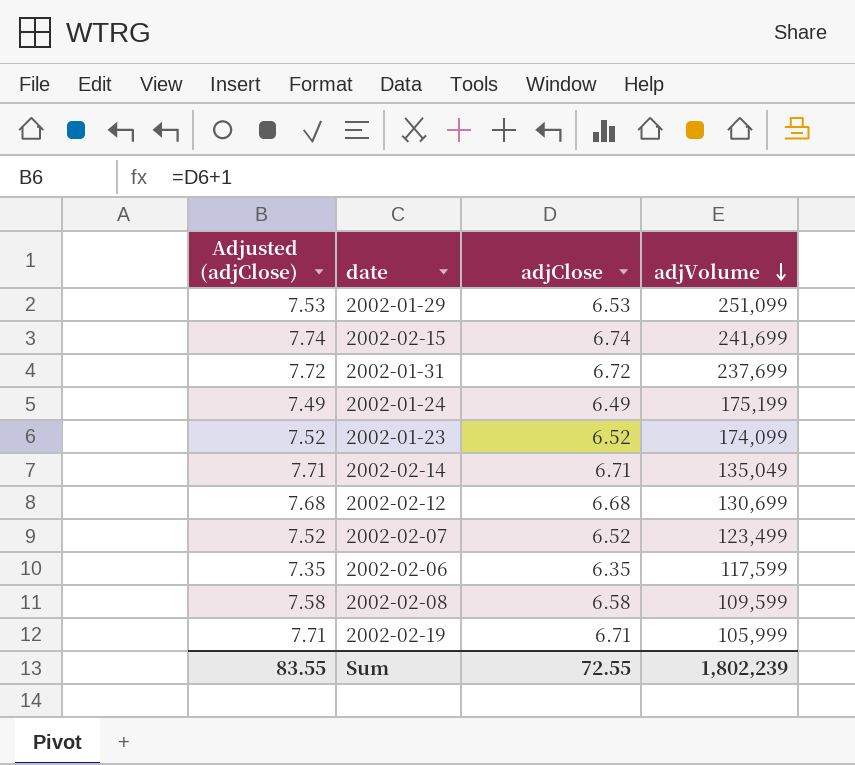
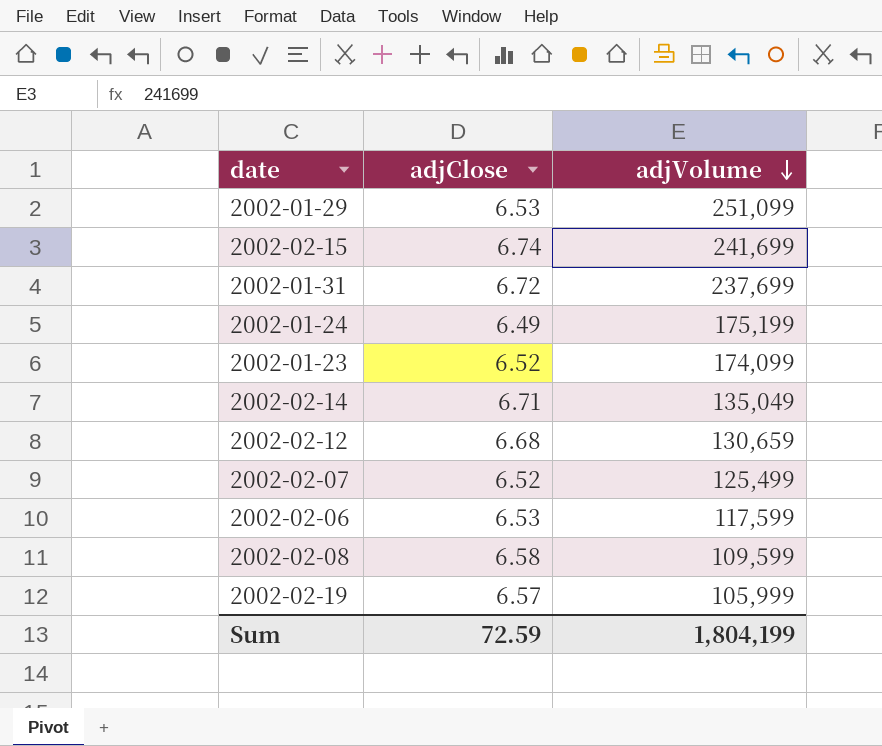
column Adjusted (adjClose) | formula: [adjClose] + 1 -> none
2002-02-12 | adjVolume: 130,699 -> 130,659
2002-02-07 | adjVolume: 123,499 -> 125,499
2002-02-06 | adjClose: 6.35 -> 6.53
2002-02-19 | adjClose: 6.71 -> 6.57
Sum | adjClose: 72.55 -> 72.59
Sum | adjVolume: 1,802,239 -> 1,804,199

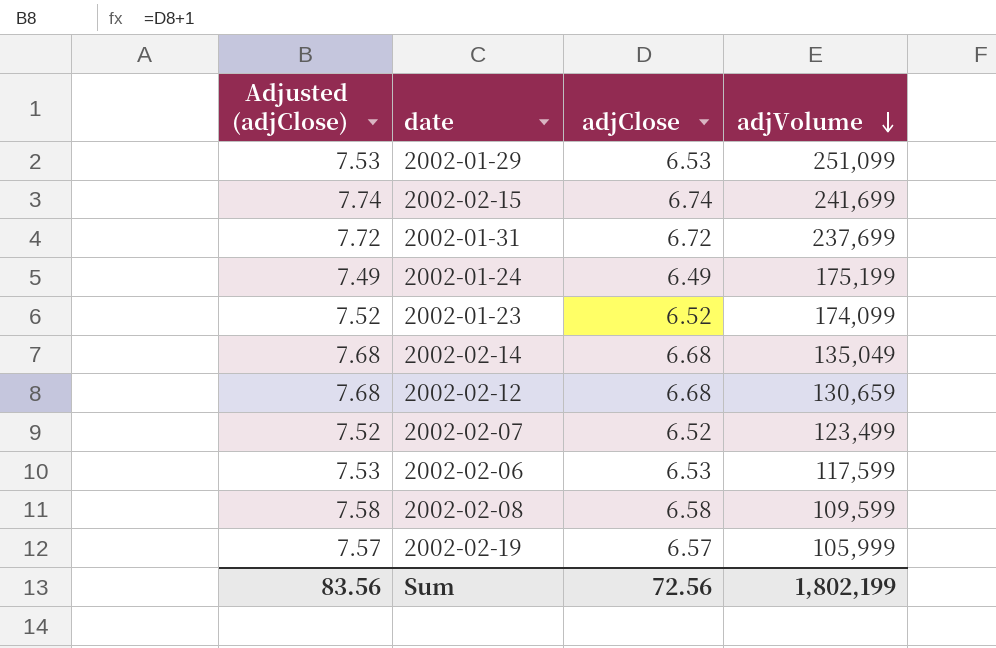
column Adjusted (adjClose) | formula: none -> [adjClose] + 1
2002-02-14 | adjClose: 6.71 -> 6.68
2002-02-07 | adjVolume: 125,499 -> 123,499
Sum | adjClose: 72.59 -> 72.56
Sum | adjVolume: 1,804,199 -> 1,802,199

